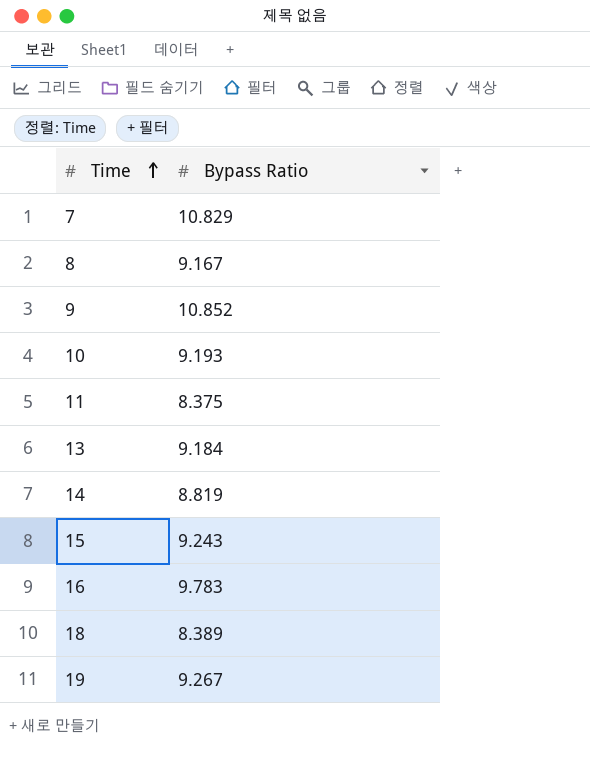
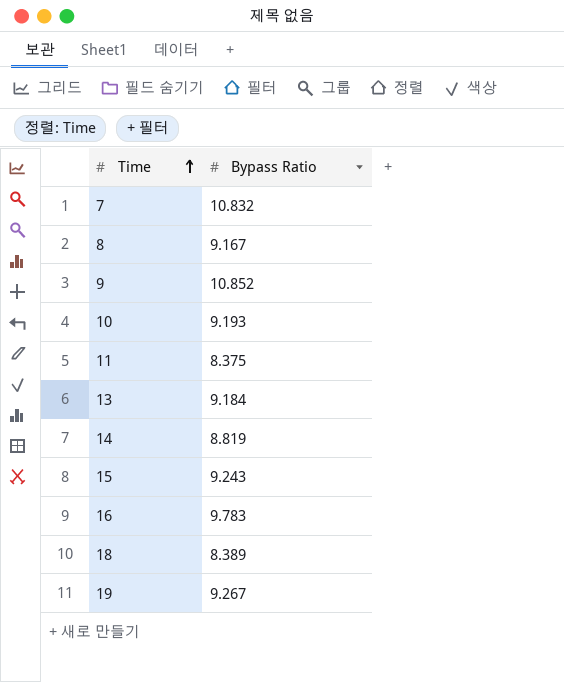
7 | Bypass Ratio: 10.829 -> 10.832

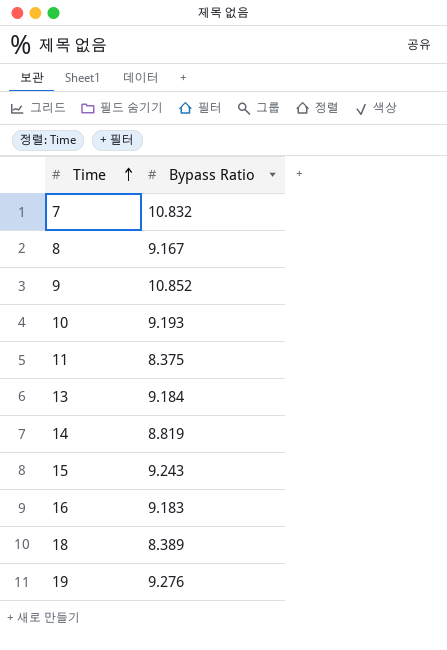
16 | Bypass Ratio: 9.783 -> 9.183
19 | Bypass Ratio: 9.267 -> 9.276

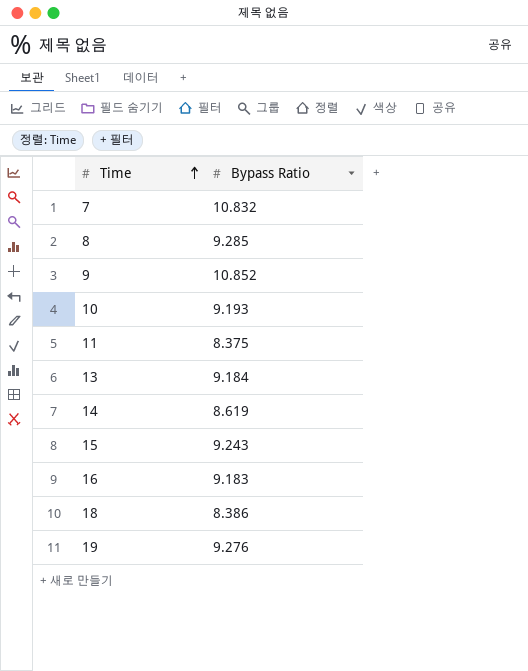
8 | Bypass Ratio: 9.167 -> 9.285
14 | Bypass Ratio: 8.819 -> 8.619
18 | Bypass Ratio: 8.389 -> 8.386

